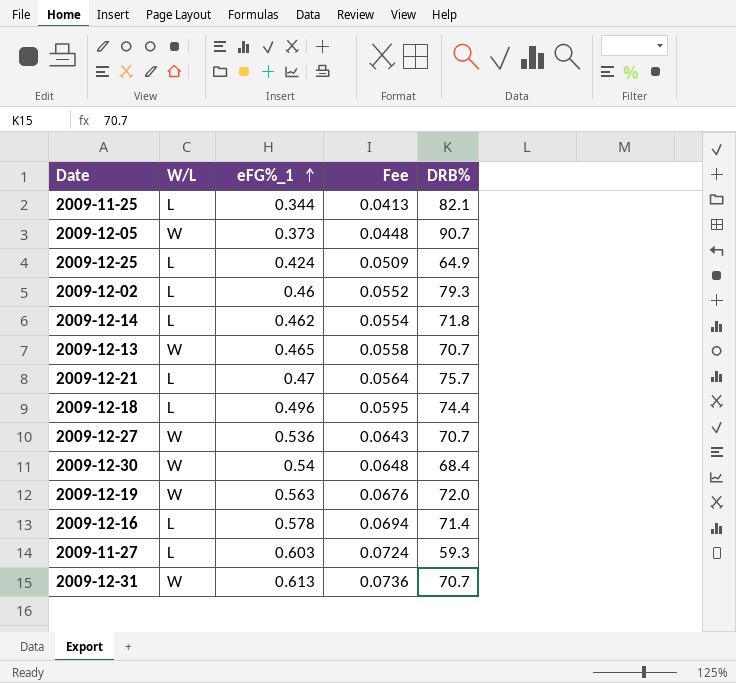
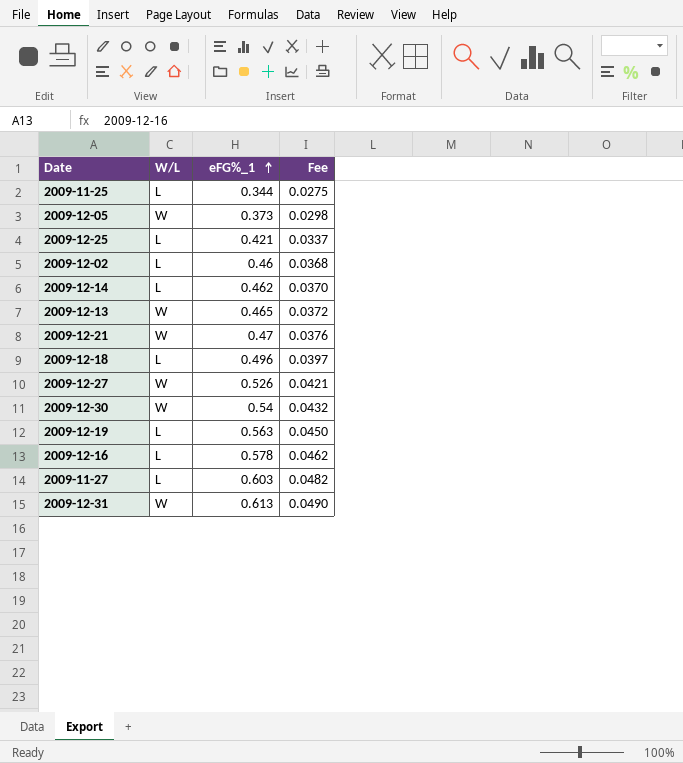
column DRB% | position: 5 -> none
column Fee | formula: [eFG%_1] * 0.12 -> [eFG%_1] * 0.08
2009-12-25 | eFG%_1: 0.424 -> 0.421
2009-12-21 | W/L: L -> W
2009-12-27 | eFG%_1: 0.536 -> 0.526
2009-12-19 | W/L: W -> L

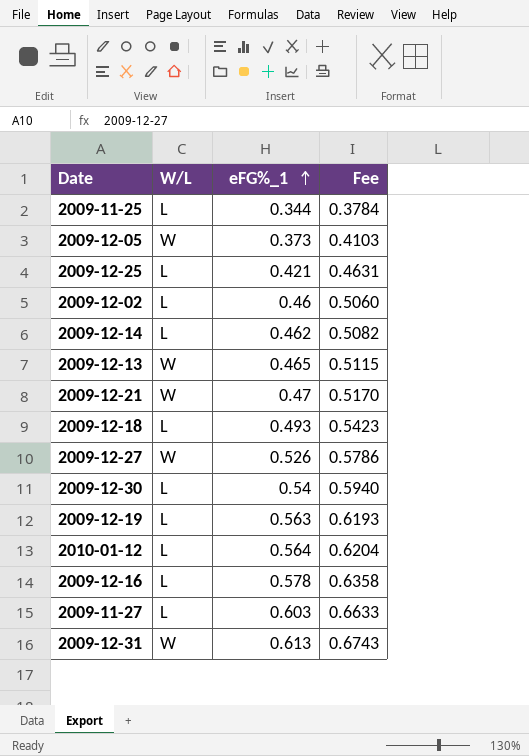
column Fee | formula: [eFG%_1] * 0.08 -> [eFG%_1] * 1.1
2009-12-18 | eFG%_1: 0.496 -> 0.493
2009-12-30 | W/L: W -> L
row 2010-01-12: none -> L | 0.564 | 0.6204

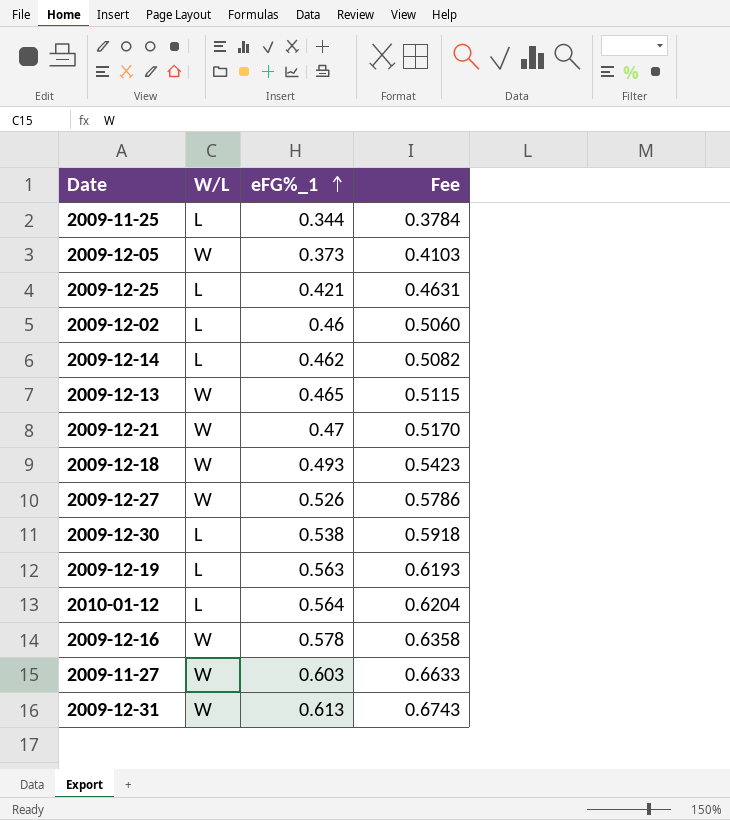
2009-12-18 | W/L: L -> W
2009-12-30 | eFG%_1: 0.54 -> 0.538
2009-12-30 | Fee: 0.5940 -> 0.5918
2009-12-16 | W/L: L -> W
2009-11-27 | W/L: L -> W

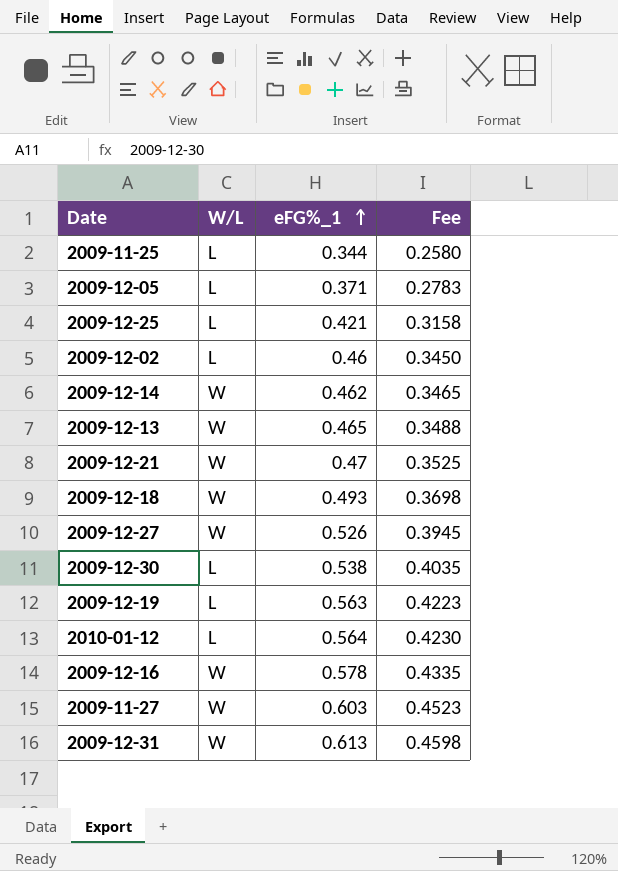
column Fee | formula: [eFG%_1] * 1.1 -> [eFG%_1] * 0.75
2009-12-05 | W/L: W -> L
2009-12-05 | eFG%_1: 0.373 -> 0.371
2009-12-14 | W/L: L -> W

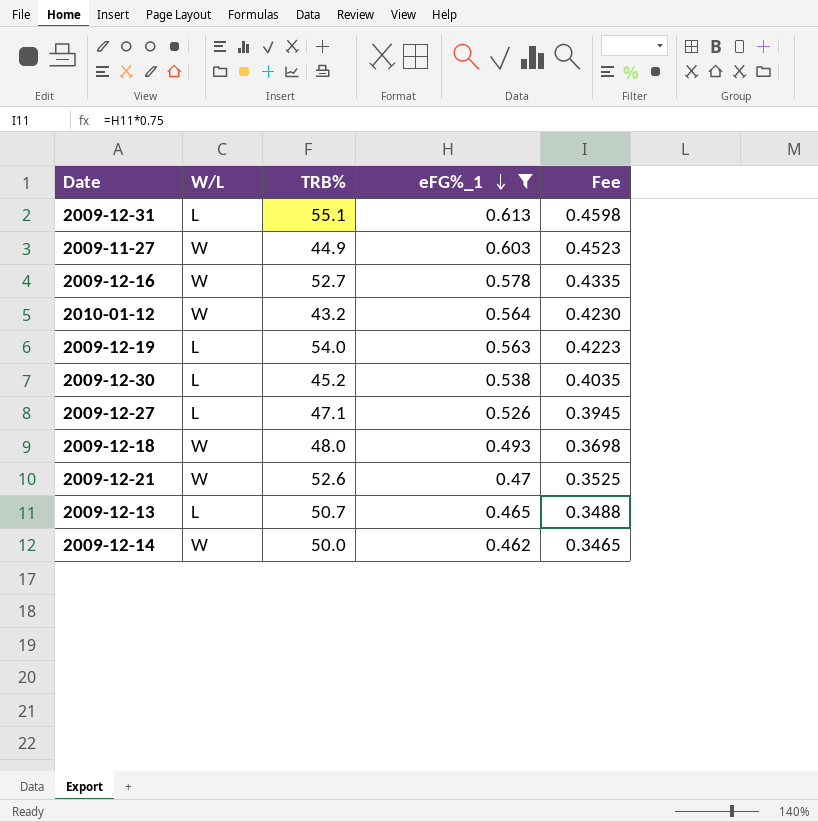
filter: none -> eFG%_1 >= 0.462
row order: eFG%_1 ascending -> eFG%_1 descending
column TRB% | position: none -> 3
2009-12-31 | W/L: W -> L
2010-01-12 | W/L: L -> W
2009-12-27 | W/L: W -> L
2009-12-13 | W/L: W -> L

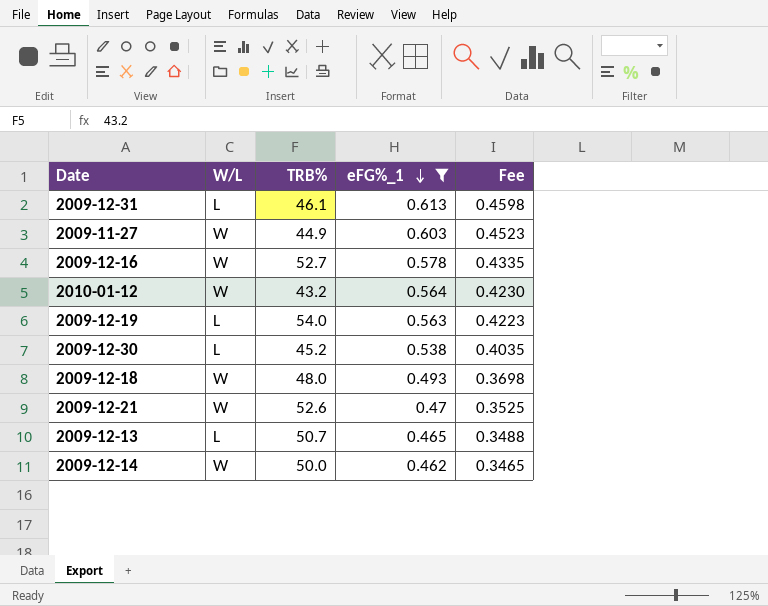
row 2009-12-27: L | 47.1 | 0.526 | 0.3945 -> none
2009-12-31 | TRB%: 55.1 -> 46.1

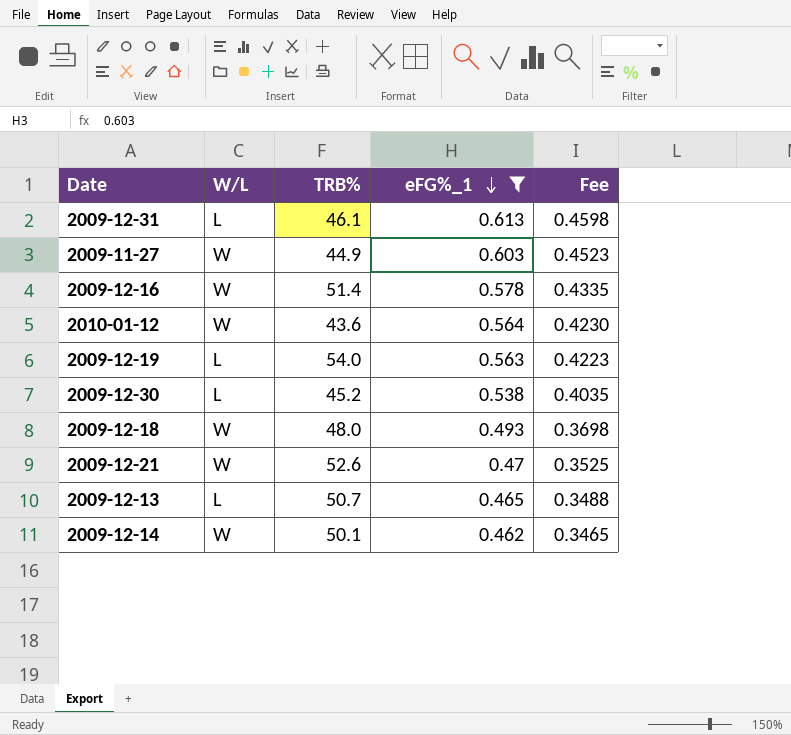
2009-12-16 | TRB%: 52.7 -> 51.4
2010-01-12 | TRB%: 43.2 -> 43.6
2009-12-14 | TRB%: 50.0 -> 50.1

